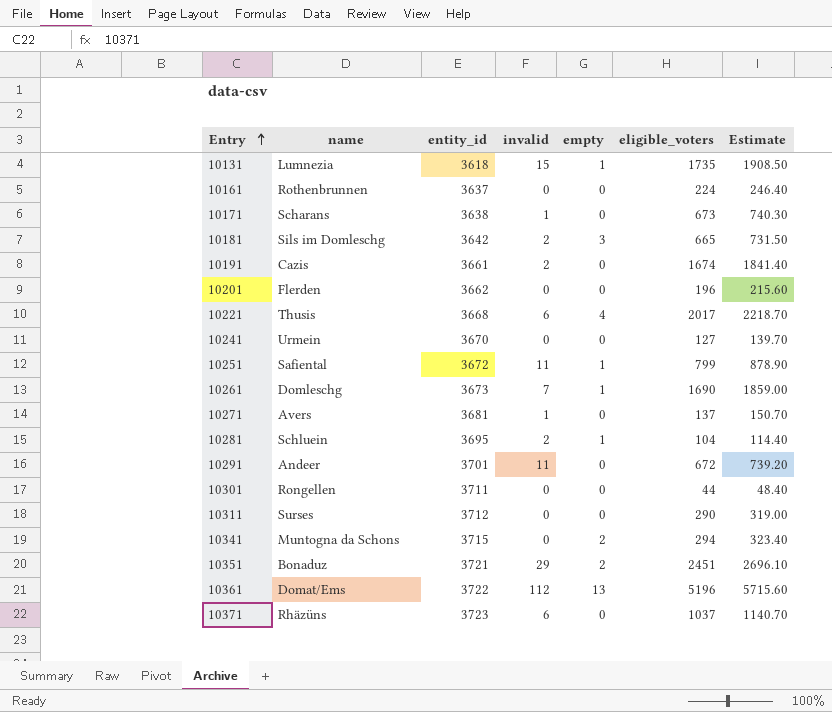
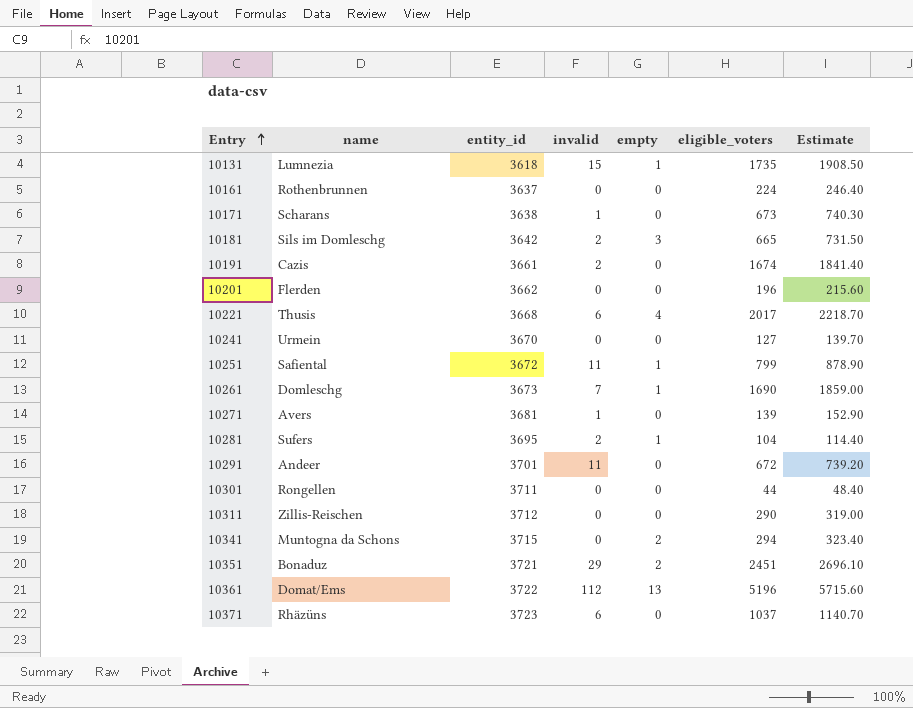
10271 | eligible_voters: 137 -> 139
10271 | Estimate: 150.70 -> 152.90
10281 | name: Schluein -> Sufers
10311 | name: Surses -> Zillis-Reischen

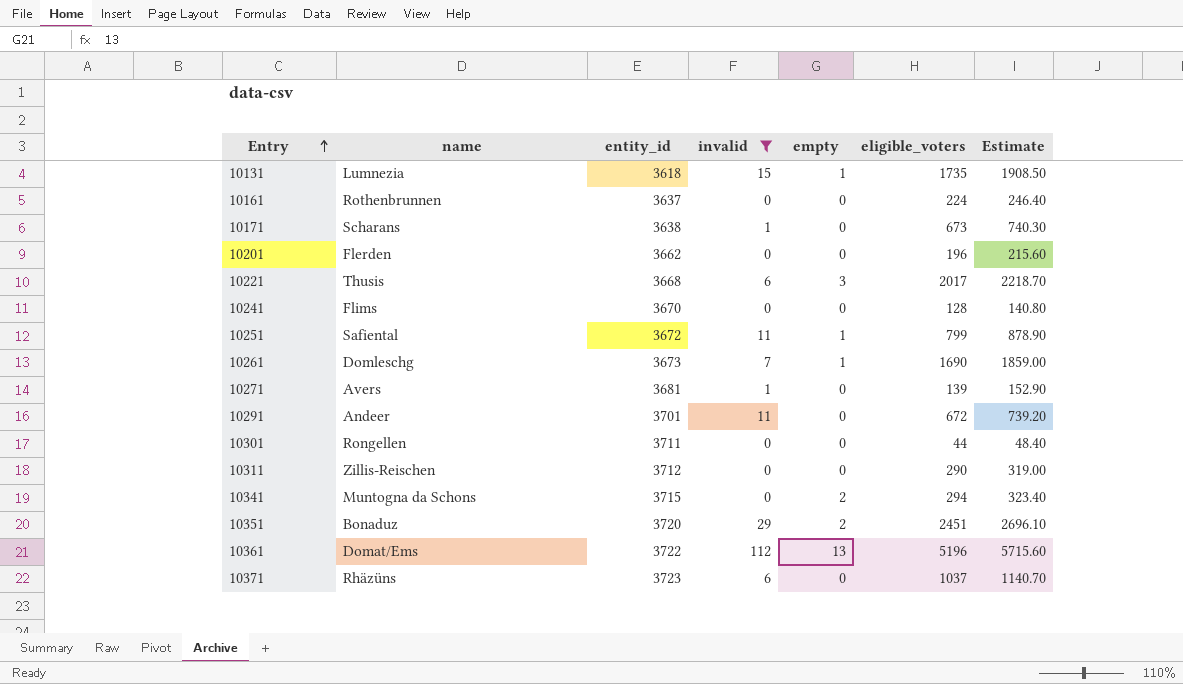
filter: none -> invalid != 2
10221 | empty: 4 -> 3
10241 | name: Urmein -> Flims
10241 | eligible_voters: 127 -> 128
10241 | Estimate: 139.70 -> 140.80
10351 | entity_id: 3721 -> 3720

